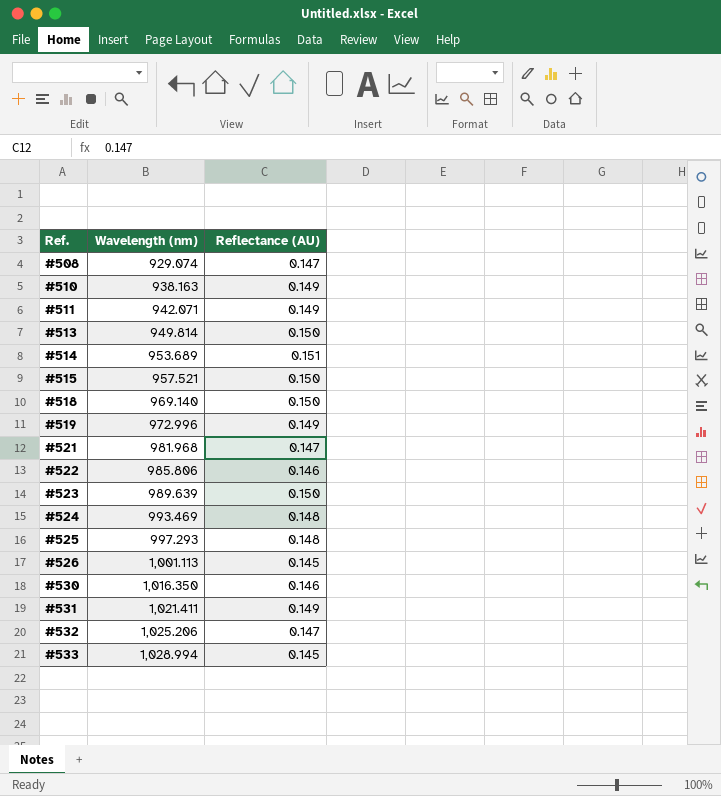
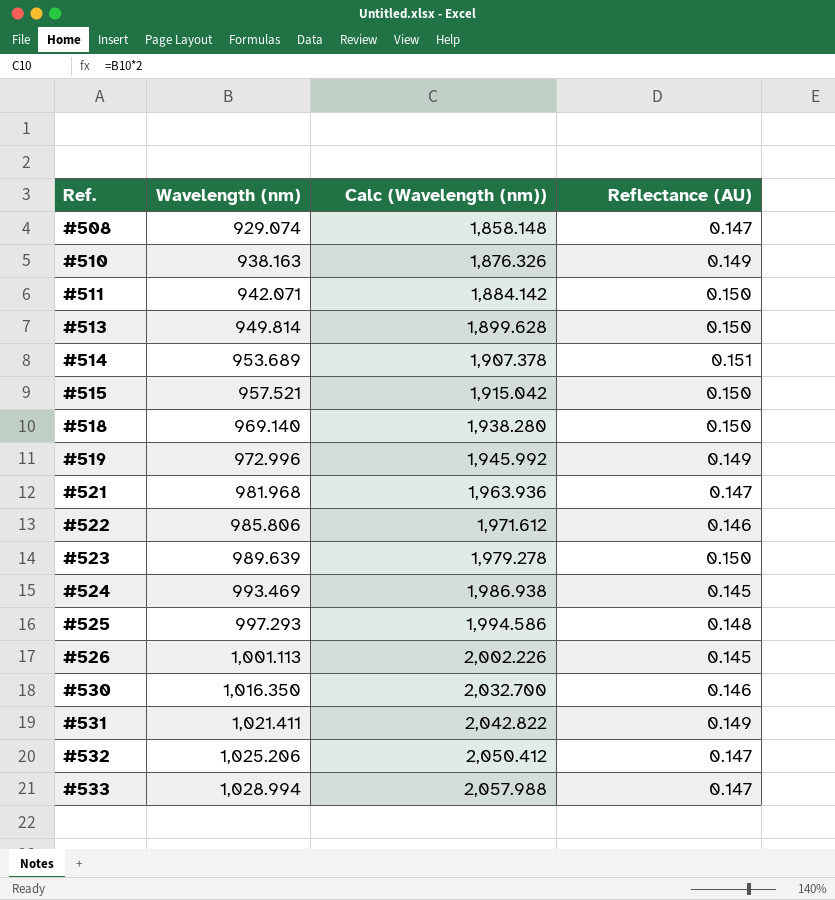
column Calc (Wavelength (nm)) | formula: none -> [Wavelength (nm)] * 2
#511 | Reflectance (AU): 0.149 -> 0.150
#524 | Reflectance (AU): 0.148 -> 0.145
#533 | Reflectance (AU): 0.145 -> 0.147

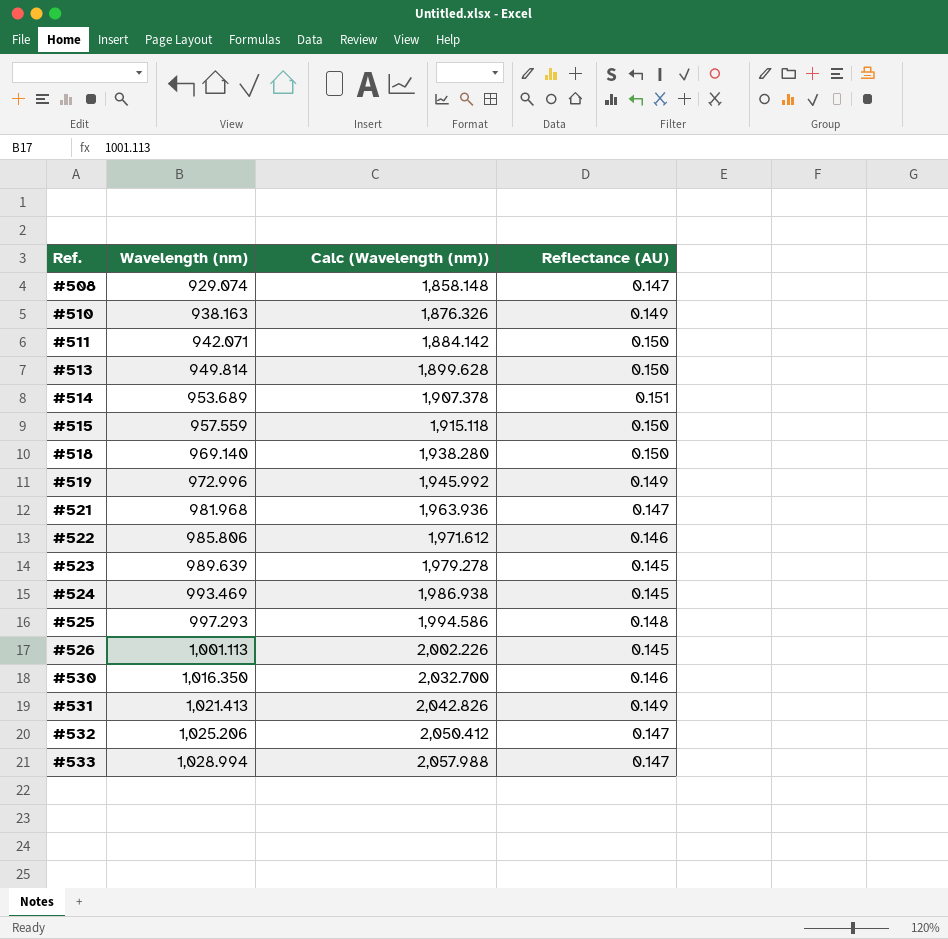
#515 | Wavelength (nm): 957.521 -> 957.559
#515 | Calc (Wavelength (nm)): 1,915.042 -> 1,915.118
#523 | Reflectance (AU): 0.150 -> 0.145
#531 | Wavelength (nm): 1,021.411 -> 1,021.413
#531 | Calc (Wavelength (nm)): 2,042.822 -> 2,042.826

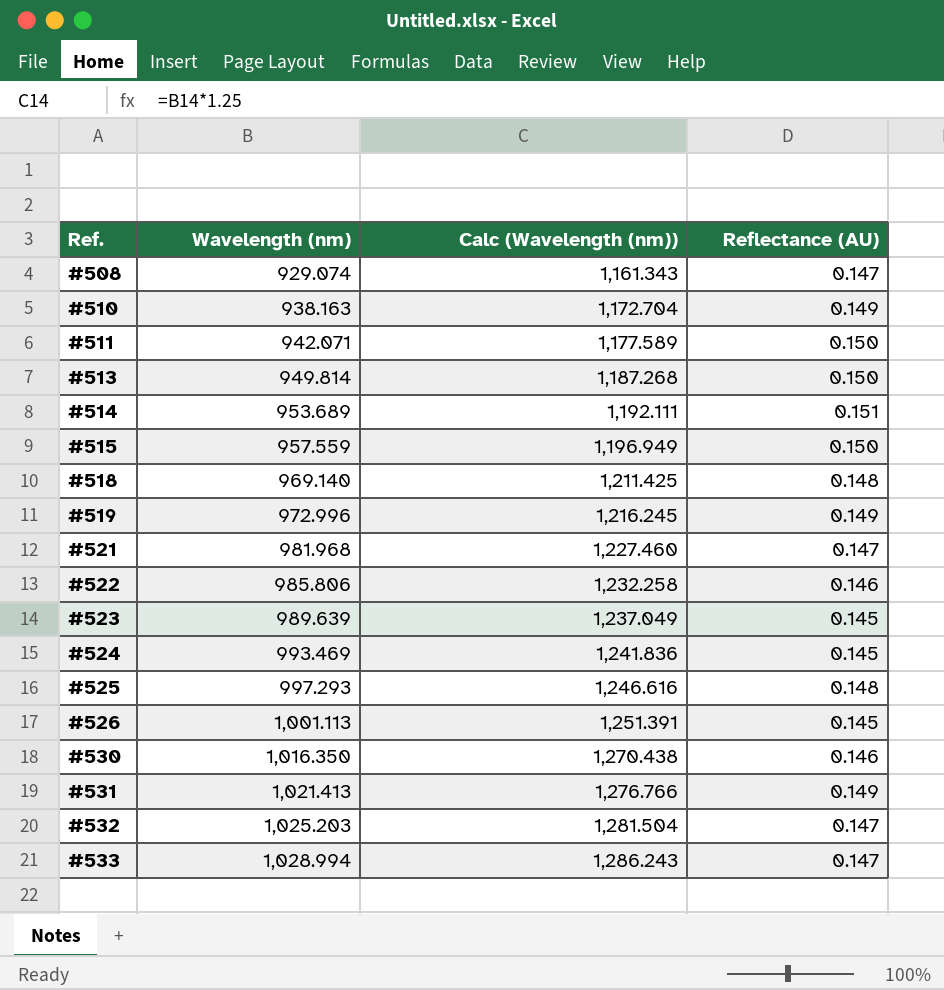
column Calc (Wavelength (nm)) | formula: [Wavelength (nm)] * 2 -> [Wavelength (nm)] * 1.25
#518 | Reflectance (AU): 0.150 -> 0.148
#532 | Wavelength (nm): 1,025.206 -> 1,025.203

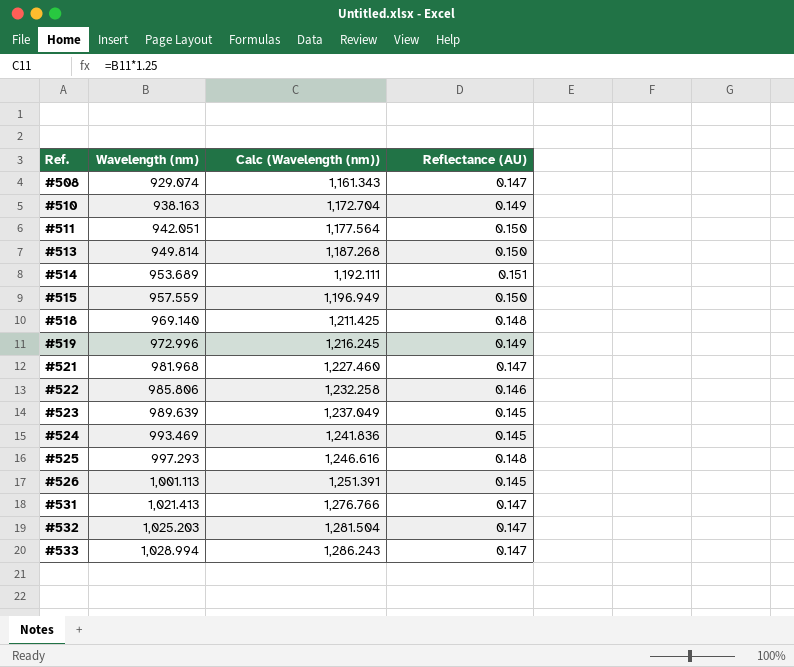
row #530: 1,016.350 | 1,270.438 | 0.146 -> none
#511 | Wavelength (nm): 942.071 -> 942.051
#511 | Calc (Wavelength (nm)): 1,177.589 -> 1,177.564
#531 | Reflectance (AU): 0.149 -> 0.147

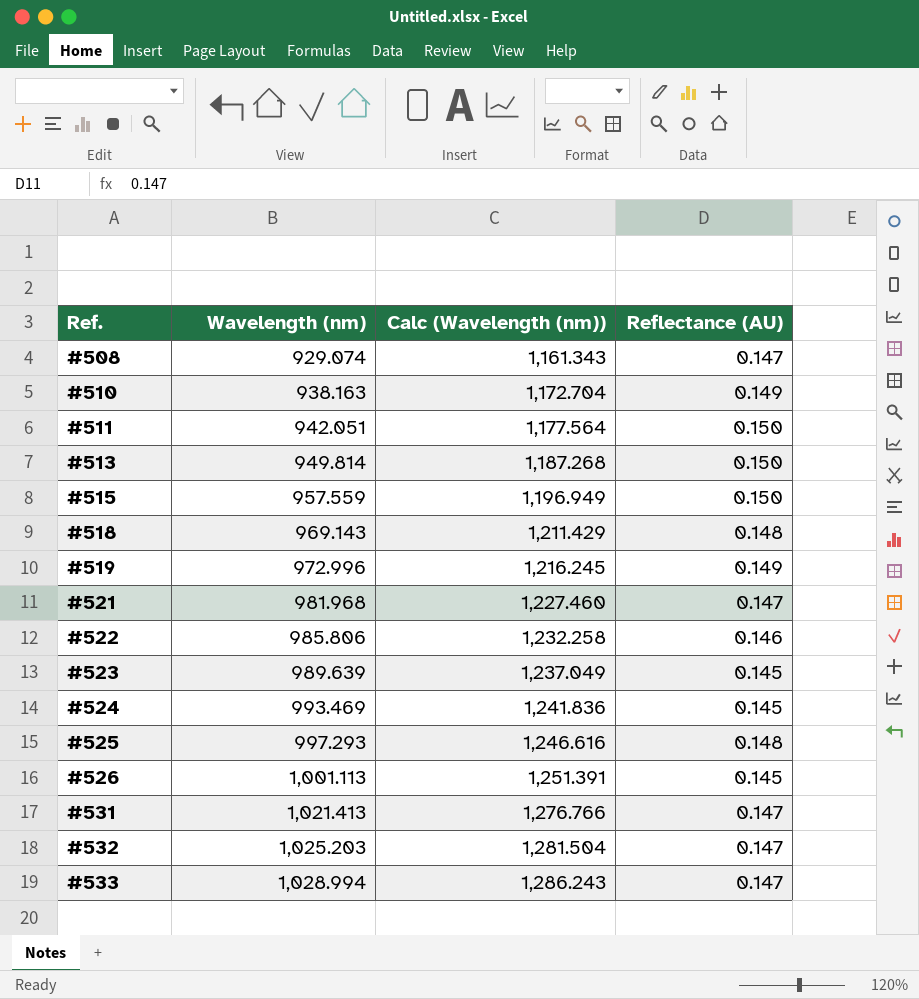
row #514: 953.689 | 1,192.111 | 0.151 -> none
#518 | Wavelength (nm): 969.140 -> 969.143
#518 | Calc (Wavelength (nm)): 1,211.425 -> 1,211.429

